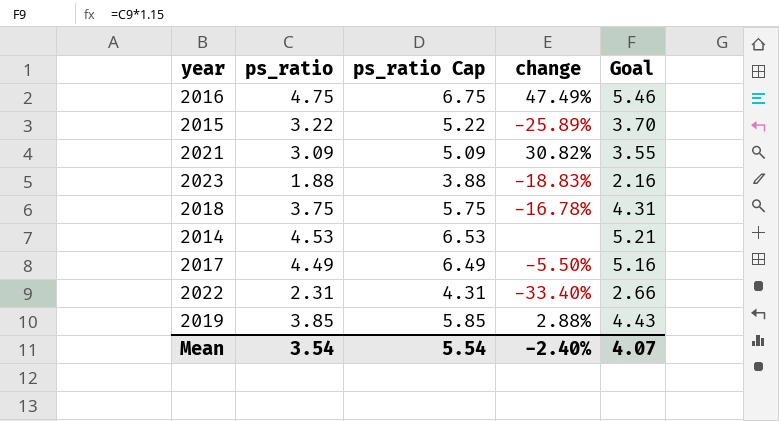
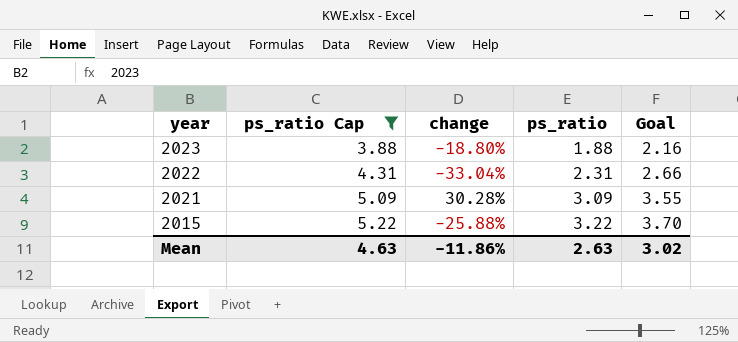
filter: none -> ps_ratio Cap <= 5.22
row order: none -> year descending
column ps_ratio | position: 2 -> 4
2023 | change: -18.83% -> -18.80%
2022 | change: -33.40% -> -33.04%
2021 | change: 30.82% -> 30.28%
2015 | change: -25.89% -> -25.88%
Mean | ps_ratio Cap: 5.54 -> 4.63
Mean | change: -2.40% -> -11.86%
Mean | ps_ratio: 3.54 -> 2.63
Mean | Goal: 4.07 -> 3.02

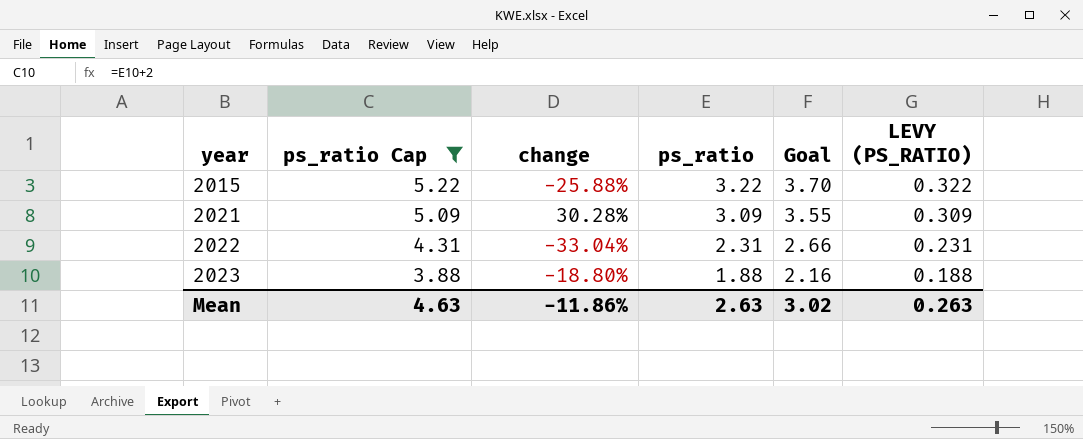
row order: year descending -> year ascending
column LEVY (PS_RATIO) | formula: none -> [ps_ratio] * 0.1

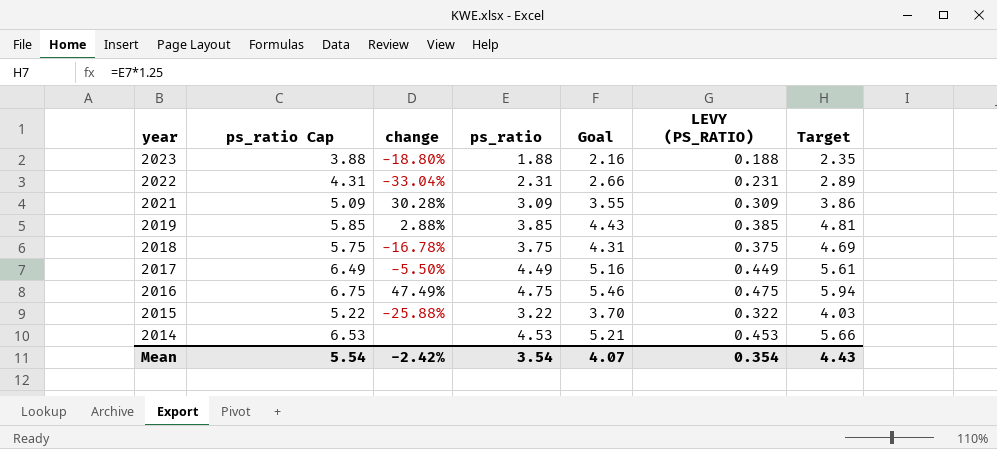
filter: ps_ratio Cap <= 5.22 -> none
row order: year ascending -> year descending
column Target | formula: none -> [ps_ratio] * 1.25
Mean | ps_ratio Cap: 4.63 -> 5.54
Mean | change: -11.86% -> -2.42%
Mean | ps_ratio: 2.63 -> 3.54
Mean | Goal: 3.02 -> 4.07
Mean | LEVY (PS_RATIO): 0.263 -> 0.354

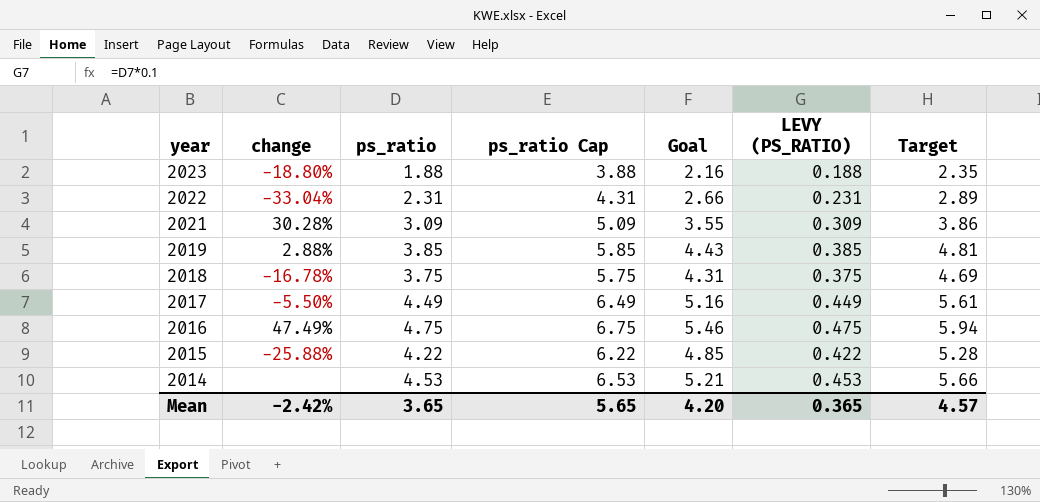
column ps_ratio Cap | position: 2 -> 4
2015 | ps_ratio: 3.22 -> 4.22
2015 | ps_ratio Cap: 5.22 -> 6.22
2015 | Goal: 3.70 -> 4.85
2015 | LEVY (PS_RATIO): 0.322 -> 0.422
2015 | Target: 4.03 -> 5.28
Mean | ps_ratio: 3.54 -> 3.65
Mean | ps_ratio Cap: 5.54 -> 5.65
Mean | Goal: 4.07 -> 4.20
Mean | LEVY (PS_RATIO): 0.354 -> 0.365
Mean | Target: 4.43 -> 4.57

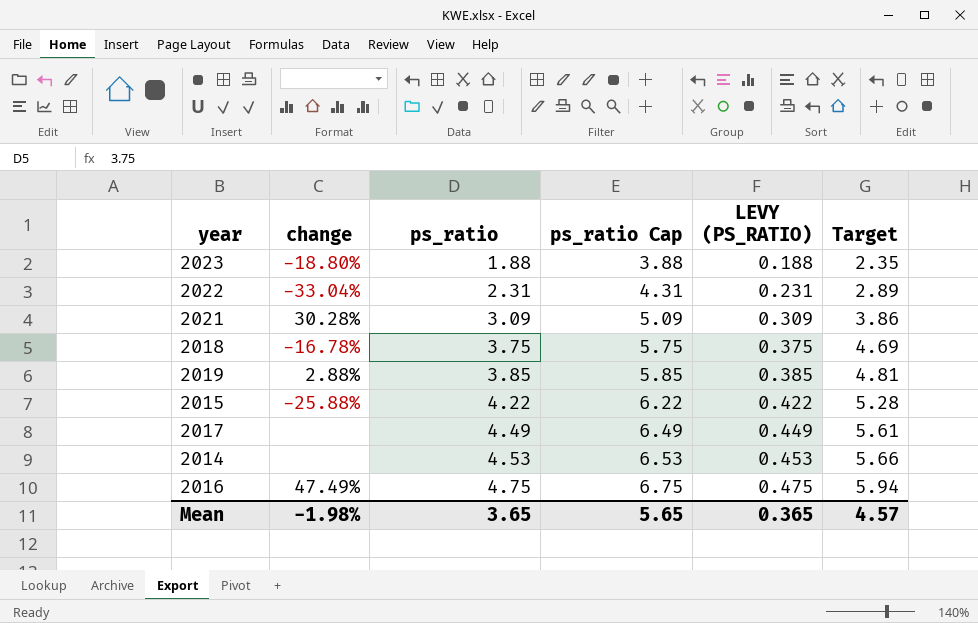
row order: year descending -> ps_ratio ascending
column Goal | formula: [ps_ratio] * 1.15 -> none
2017 | change: -5.50% -> none
Mean | change: -2.42% -> -1.98%

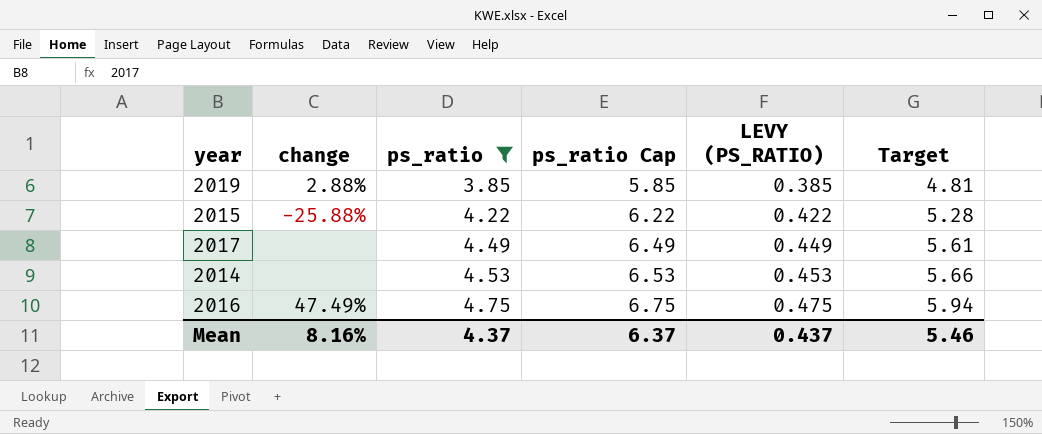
filter: none -> ps_ratio >= 3.85
Mean | change: -1.98% -> 8.16%
Mean | ps_ratio: 3.65 -> 4.37
Mean | ps_ratio Cap: 5.65 -> 6.37
Mean | LEVY (PS_RATIO): 0.365 -> 0.437
Mean | Target: 4.57 -> 5.46

